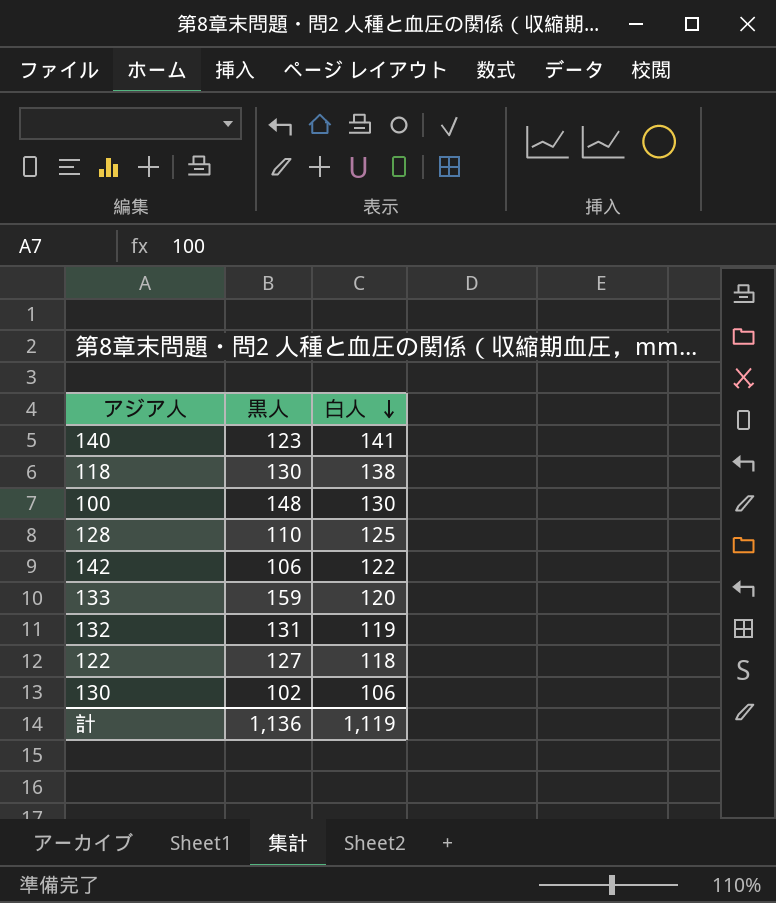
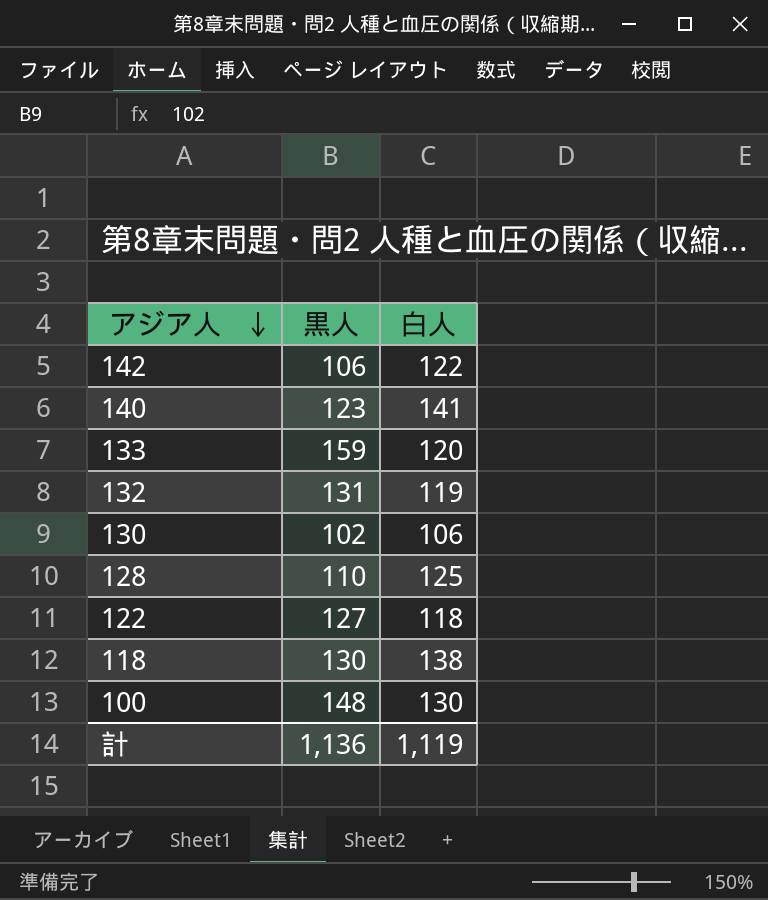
row order: 白人 descending -> アジア人 descending

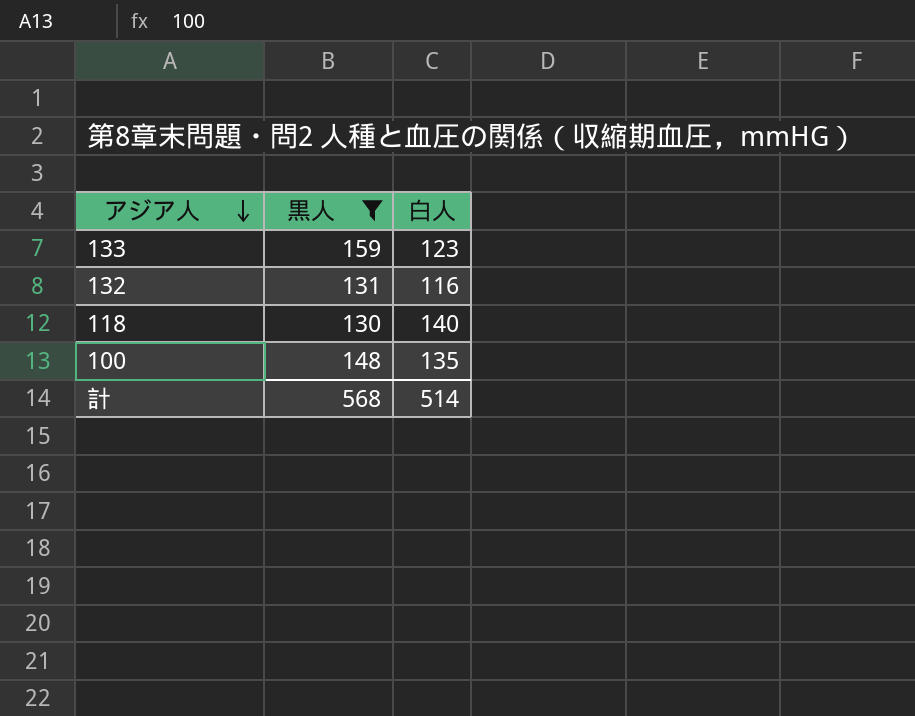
filter: none -> 黒人 >= 130
133 | 白人: 120 -> 123
132 | 白人: 119 -> 116
118 | 白人: 138 -> 140
100 | 白人: 130 -> 135
計 | 黒人: 1,136 -> 568
計 | 白人: 1,119 -> 514

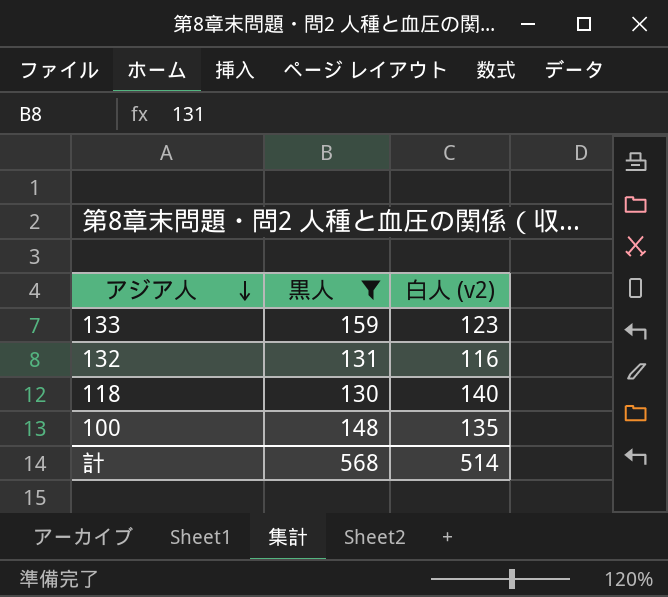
column name: 白人 -> 白人 (v2)

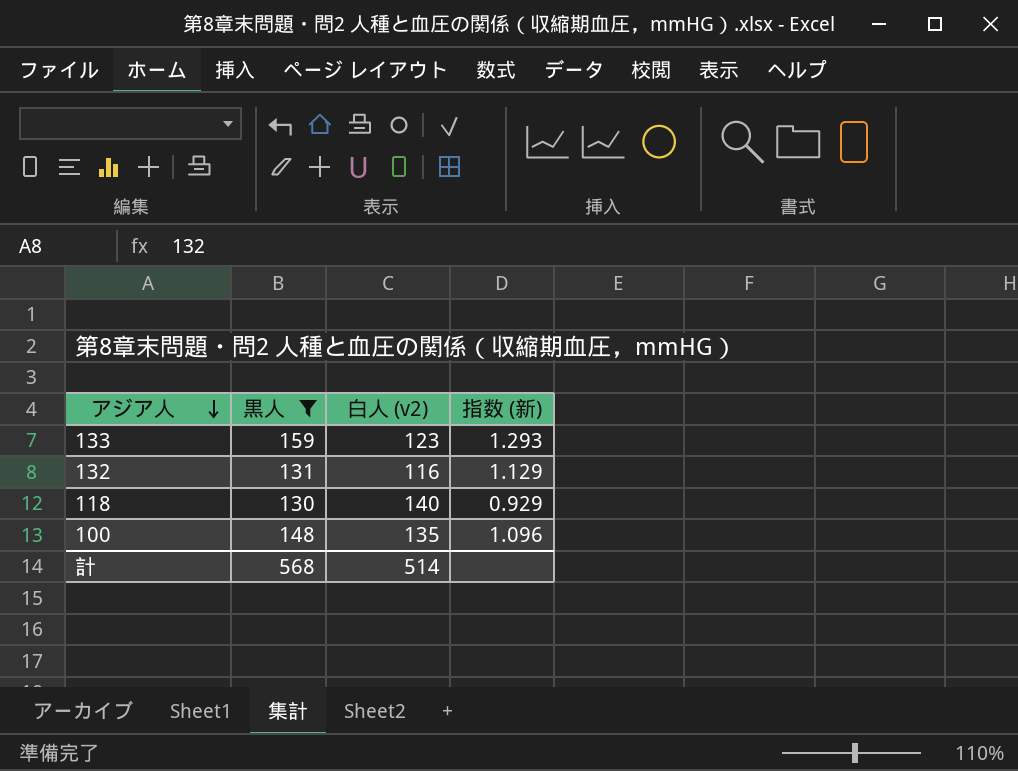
column 指数 (新) | formula: none -> [黒人] / [白人 (v2)]

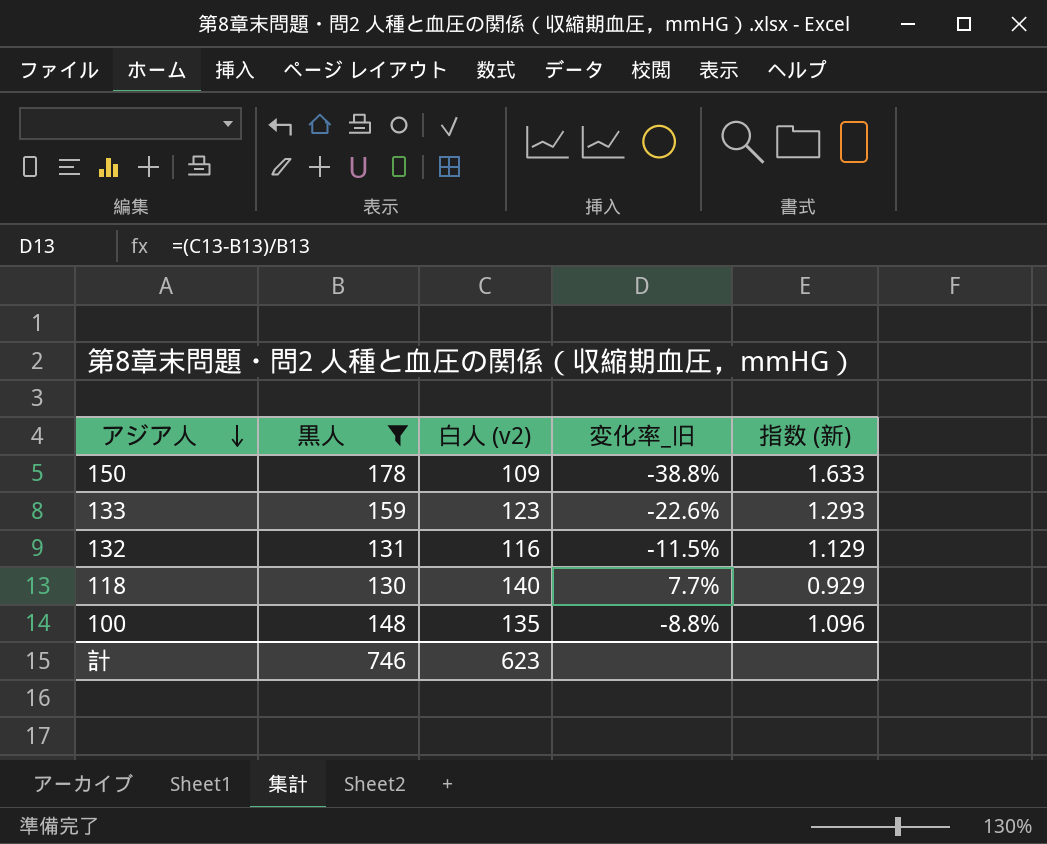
column 変化率_旧 | formula: none -> ([白人 (v2)] - [黒人]) / [黒人]
row 150: none -> 178 | 109 | -38.8% | 1.633
計 | 黒人: 568 -> 746
計 | 白人 (v2): 514 -> 623

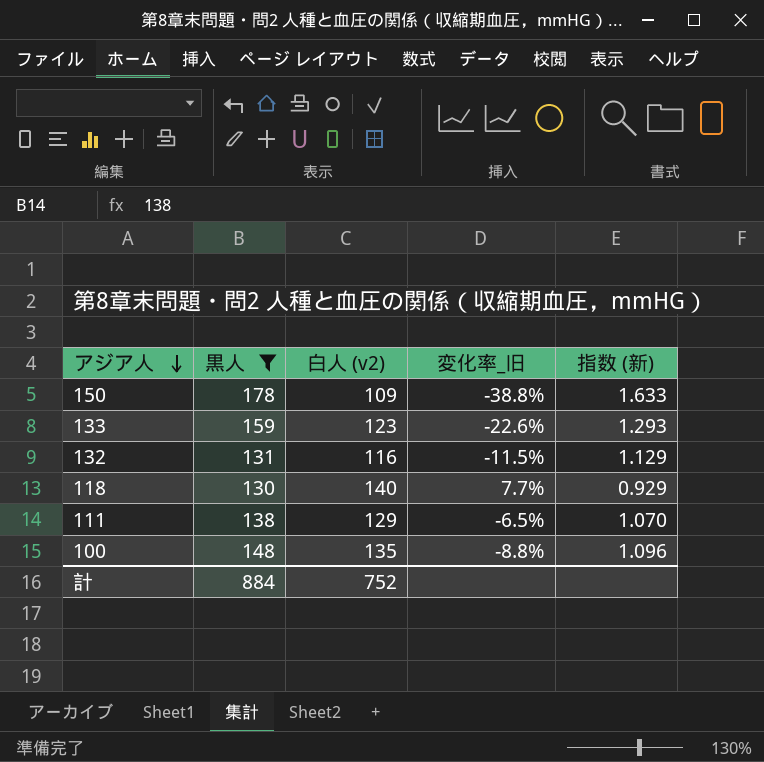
row 111: none -> 138 | 129 | -6.5% | 1.070
計 | 黒人: 746 -> 884
計 | 白人 (v2): 623 -> 752

